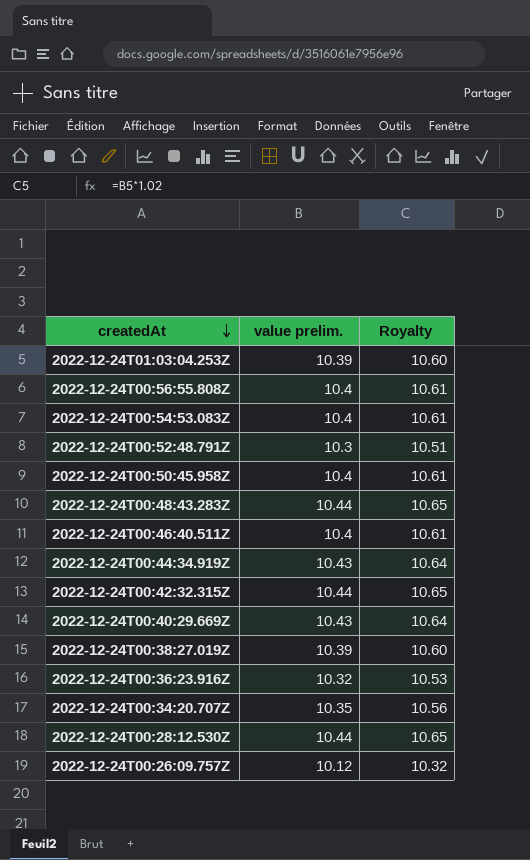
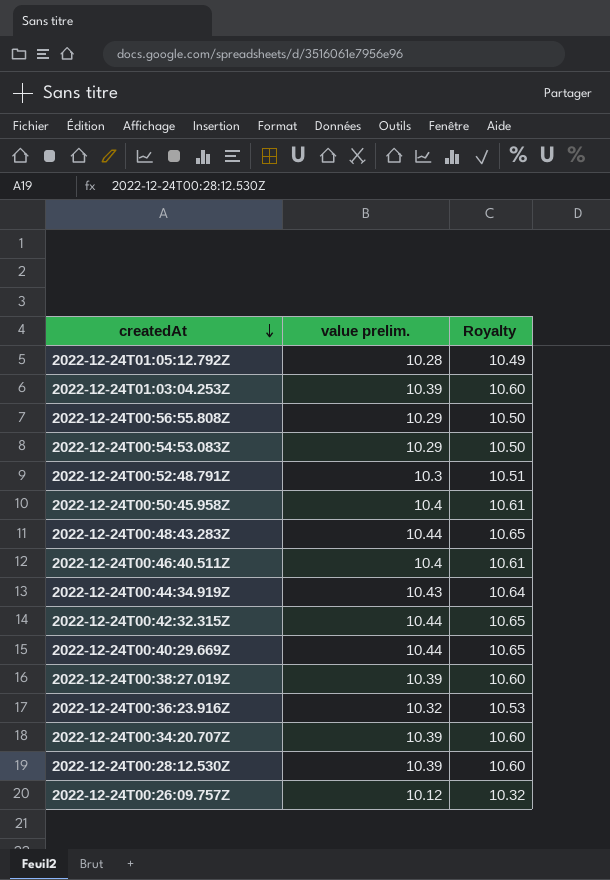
row 2022-12-24T01:05:12.792Z: none -> 10.28 | 10.49
2022-12-24T00:56:55.808Z | value prelim.: 10.4 -> 10.29
2022-12-24T00:56:55.808Z | Royalty: 10.61 -> 10.50
2022-12-24T00:54:53.083Z | value prelim.: 10.4 -> 10.29
2022-12-24T00:54:53.083Z | Royalty: 10.61 -> 10.50
2022-12-24T00:40:29.669Z | value prelim.: 10.43 -> 10.44
2022-12-24T00:40:29.669Z | Royalty: 10.64 -> 10.65
2022-12-24T00:34:20.707Z | value prelim.: 10.35 -> 10.39
2022-12-24T00:34:20.707Z | Royalty: 10.56 -> 10.60
2022-12-24T00:28:12.530Z | value prelim.: 10.44 -> 10.39
2022-12-24T00:28:12.530Z | Royalty: 10.65 -> 10.60

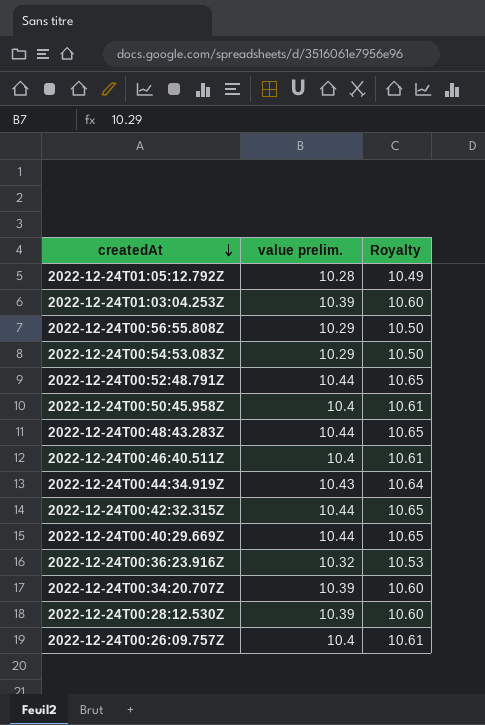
row 2022-12-24T00:38:27.019Z: 10.39 | 10.60 -> none
2022-12-24T00:52:48.791Z | value prelim.: 10.3 -> 10.44
2022-12-24T00:52:48.791Z | Royalty: 10.51 -> 10.65
2022-12-24T00:26:09.757Z | value prelim.: 10.12 -> 10.4
2022-12-24T00:26:09.757Z | Royalty: 10.32 -> 10.61

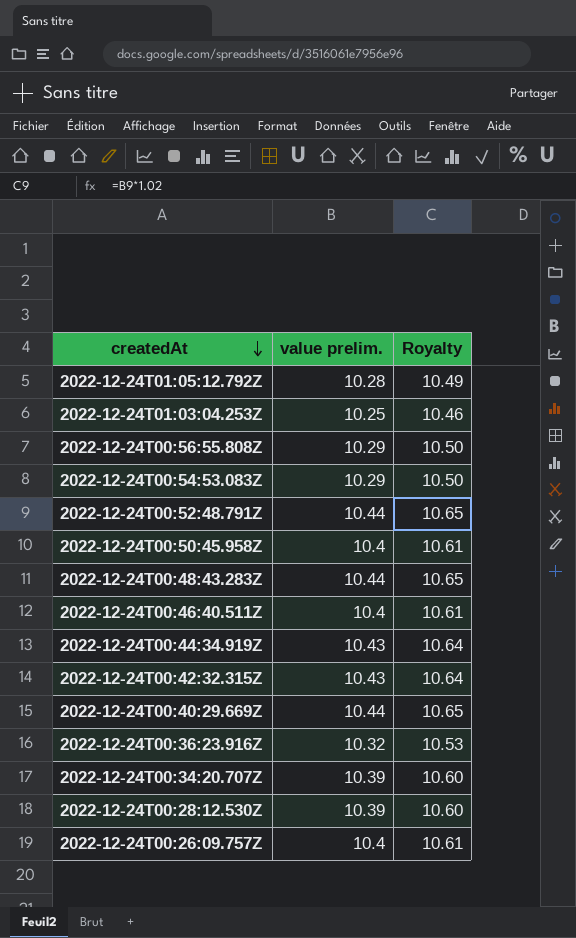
2022-12-24T01:03:04.253Z | value prelim.: 10.39 -> 10.25
2022-12-24T01:03:04.253Z | Royalty: 10.60 -> 10.46
2022-12-24T00:42:32.315Z | value prelim.: 10.44 -> 10.43
2022-12-24T00:42:32.315Z | Royalty: 10.65 -> 10.64

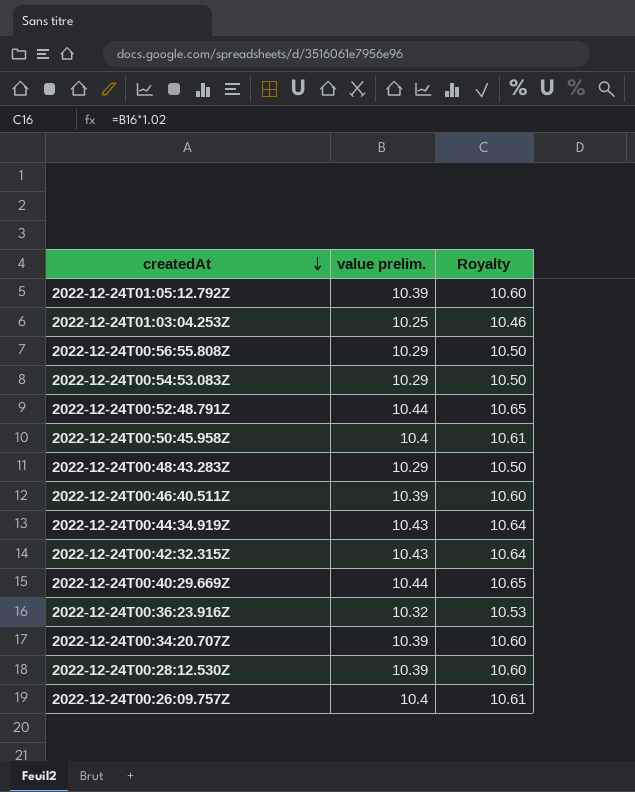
2022-12-24T01:05:12.792Z | value prelim.: 10.28 -> 10.39
2022-12-24T01:05:12.792Z | Royalty: 10.49 -> 10.60
2022-12-24T00:48:43.283Z | value prelim.: 10.44 -> 10.29
2022-12-24T00:48:43.283Z | Royalty: 10.65 -> 10.50
2022-12-24T00:46:40.511Z | value prelim.: 10.4 -> 10.39
2022-12-24T00:46:40.511Z | Royalty: 10.61 -> 10.60

